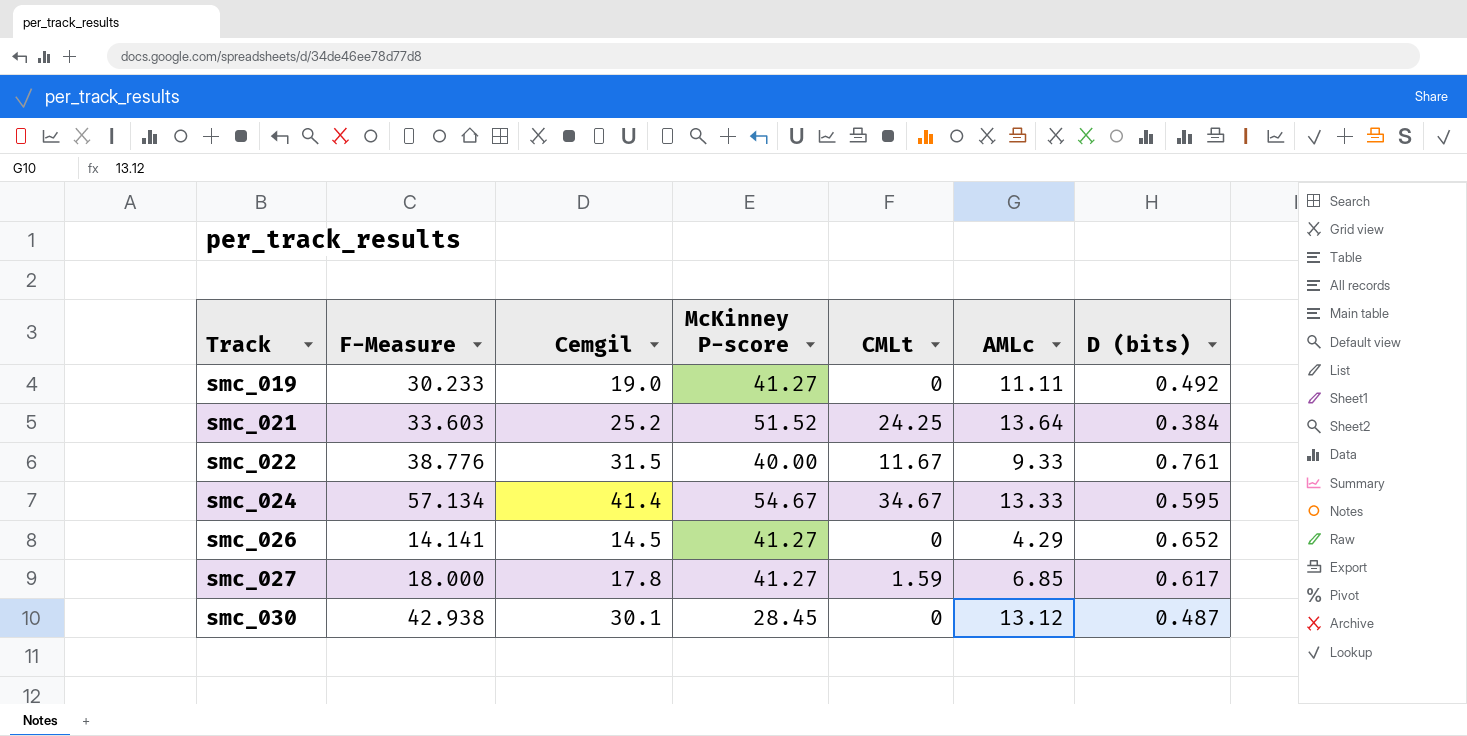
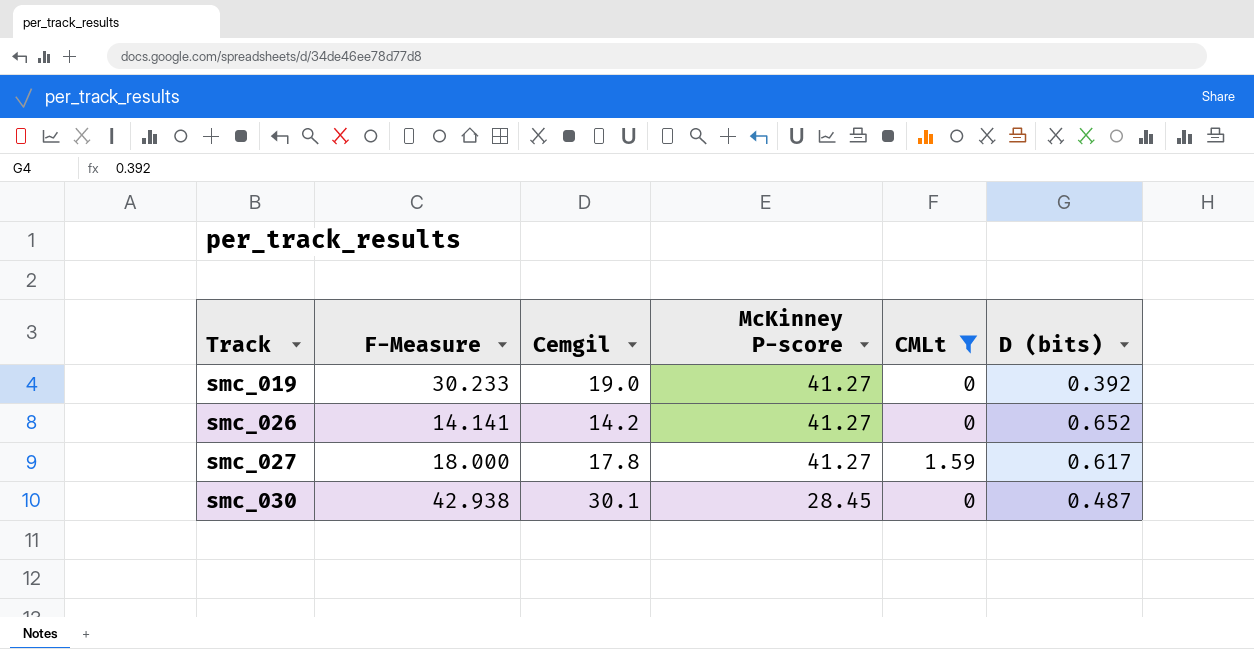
filter: none -> CMLt <= 1.59
column AMLc | position: 6 -> none
smc_019 | D (bits): 0.492 -> 0.392
smc_026 | Cemgil: 14.5 -> 14.2

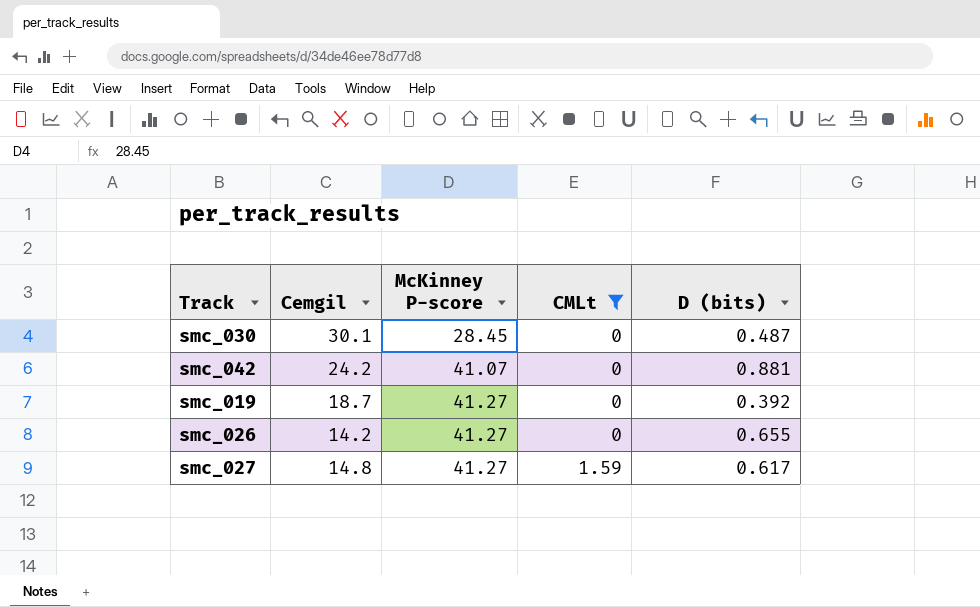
row order: Track ascending -> McKinney P-score ascending
column F-Measure | position: 2 -> none
row smc_042: none -> 24.2 | 41.07 | 0 | 0.881
smc_019 | Cemgil: 19.0 -> 18.7
smc_026 | D (bits): 0.652 -> 0.655
smc_027 | Cemgil: 17.8 -> 14.8

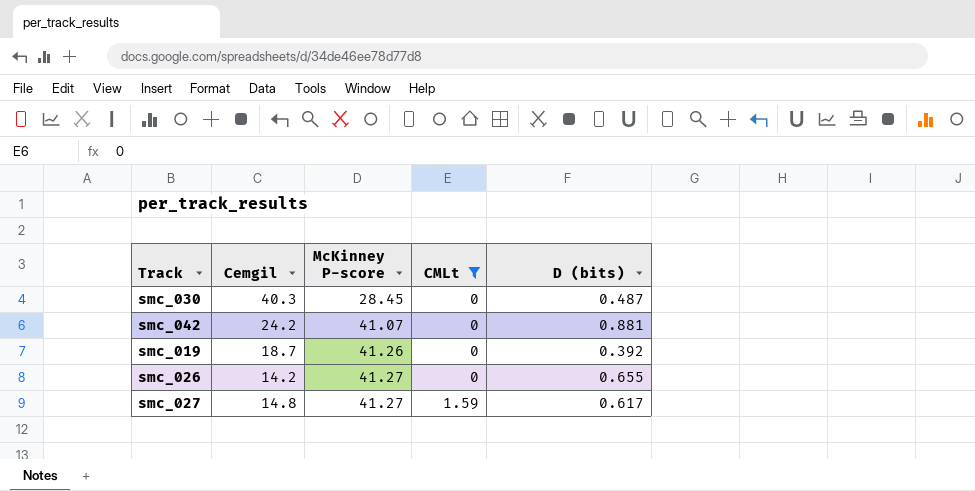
smc_030 | Cemgil: 30.1 -> 40.3
smc_019 | McKinney P-score: 41.27 -> 41.26

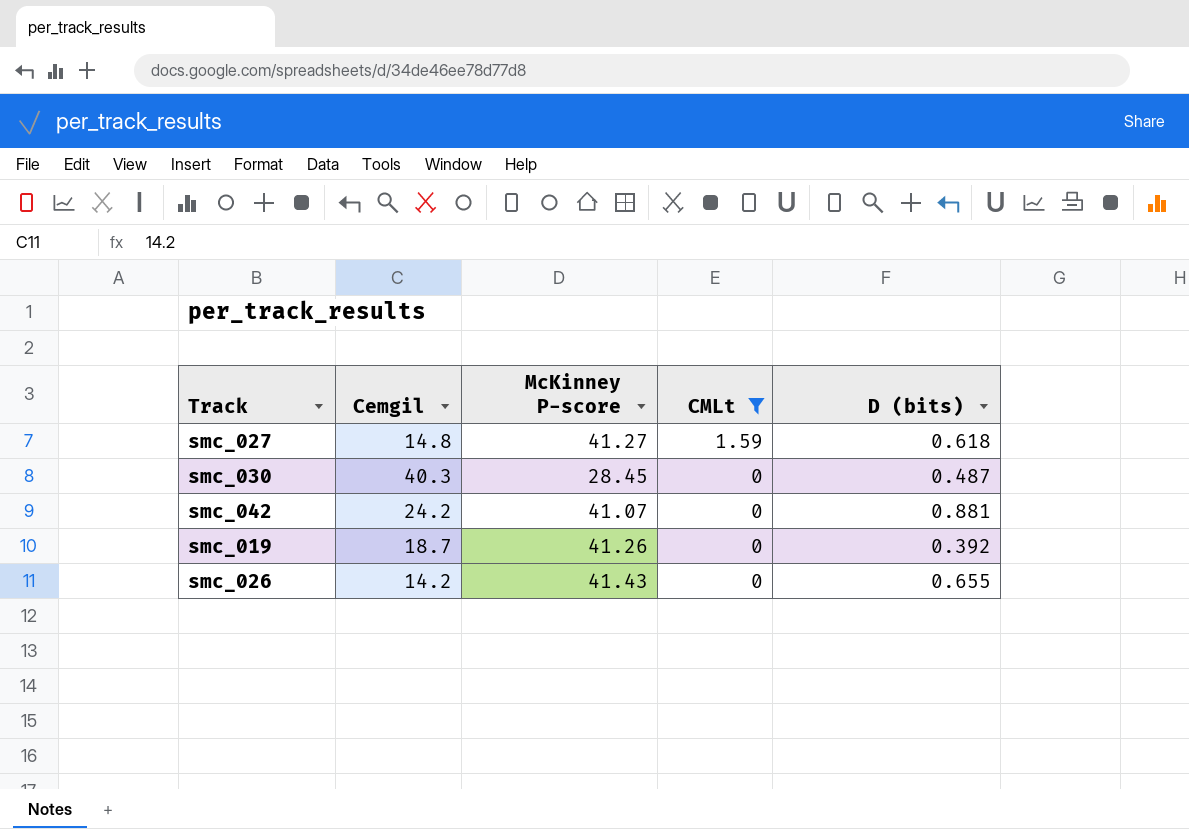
row order: McKinney P-score ascending -> CMLt descending
smc_027 | D (bits): 0.617 -> 0.618
smc_026 | McKinney P-score: 41.27 -> 41.43

